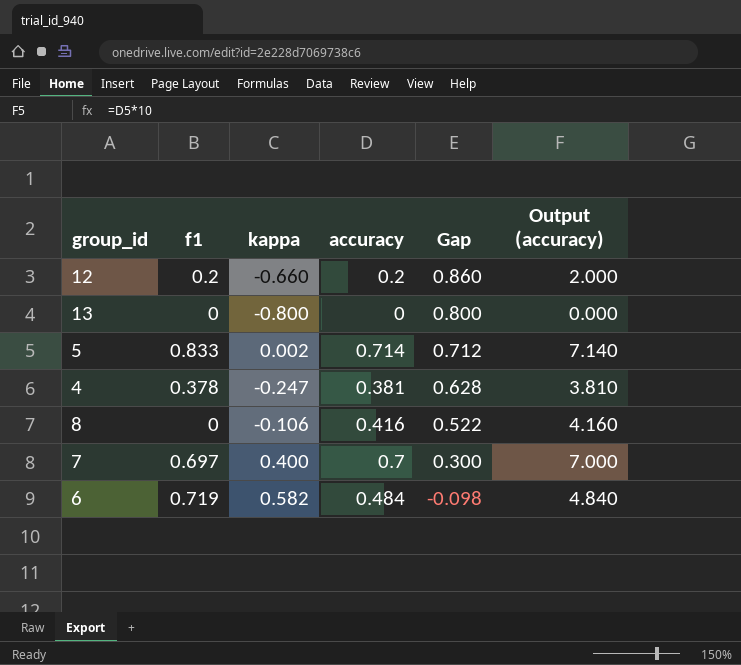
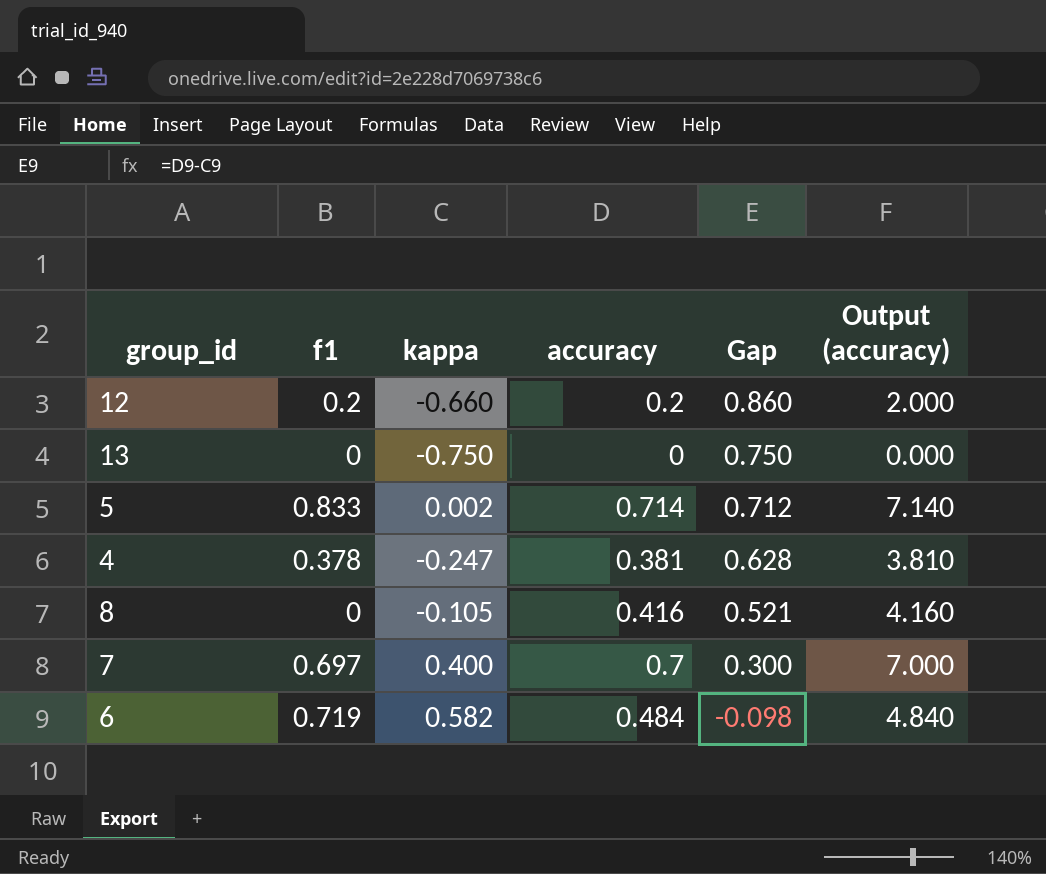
13 | kappa: -0.800 -> -0.750
13 | Gap: 0.800 -> 0.750
8 | kappa: -0.106 -> -0.105
8 | Gap: 0.522 -> 0.521

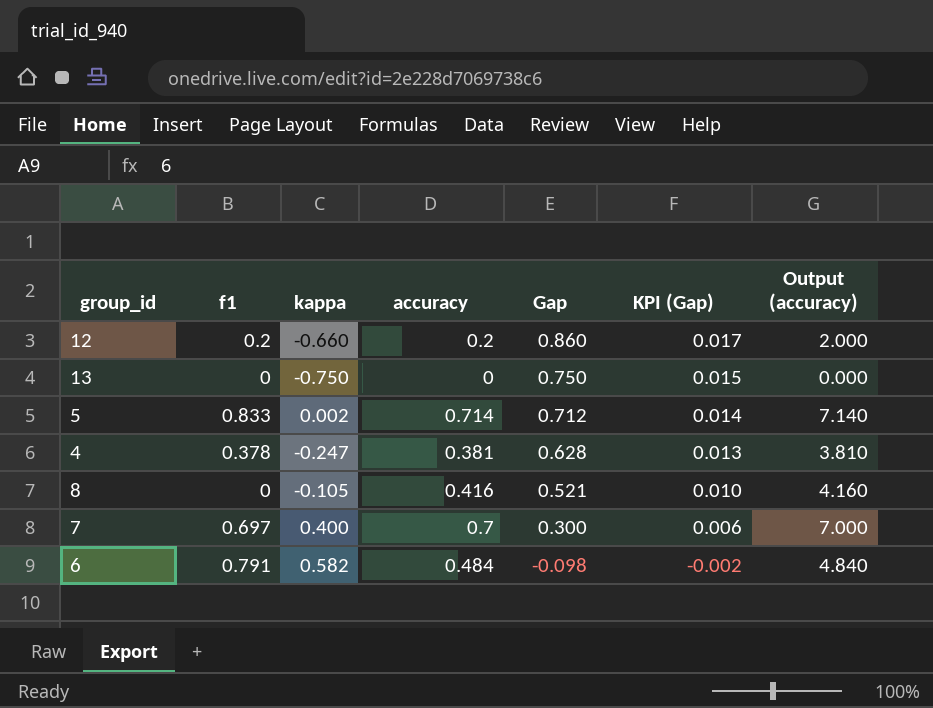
column KPI (Gap) | formula: none -> [Gap] * 0.02
6 | f1: 0.719 -> 0.791

